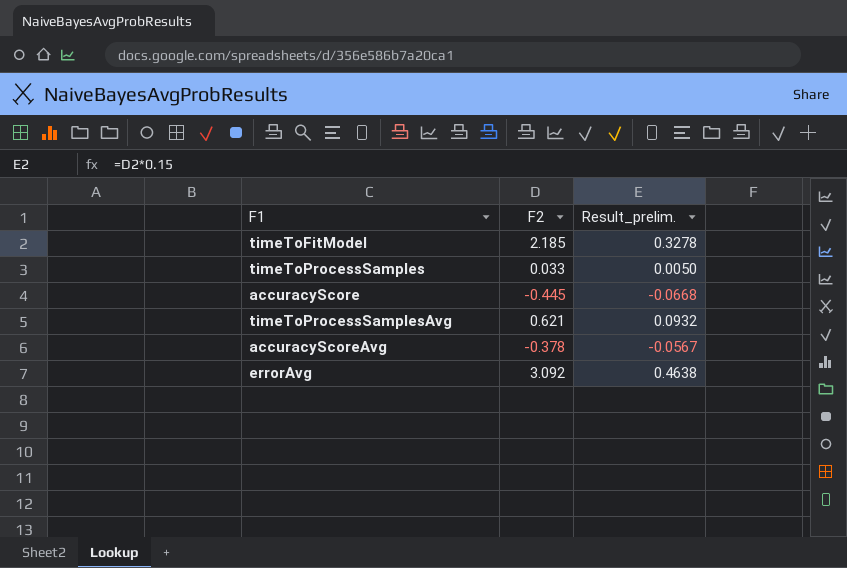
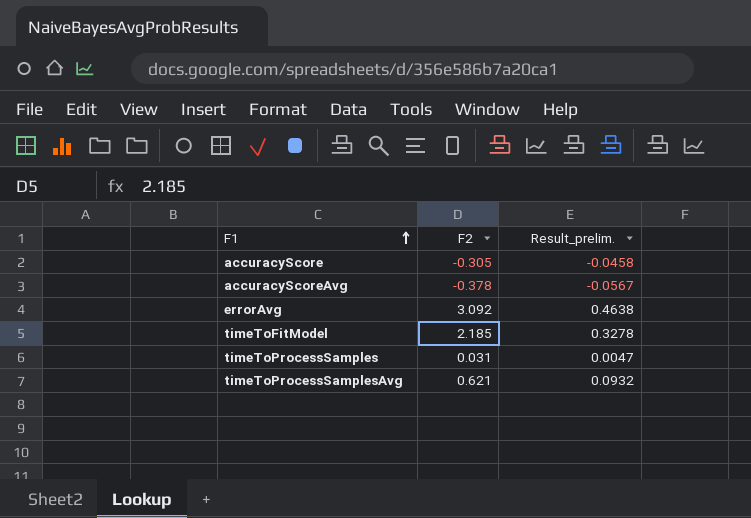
row order: none -> F1 ascending
accuracyScore | F2: -0.445 -> -0.305
accuracyScore | Result_prelim.: -0.0668 -> -0.0458
timeToProcessSamples | F2: 0.033 -> 0.031
timeToProcessSamples | Result_prelim.: 0.0050 -> 0.0047

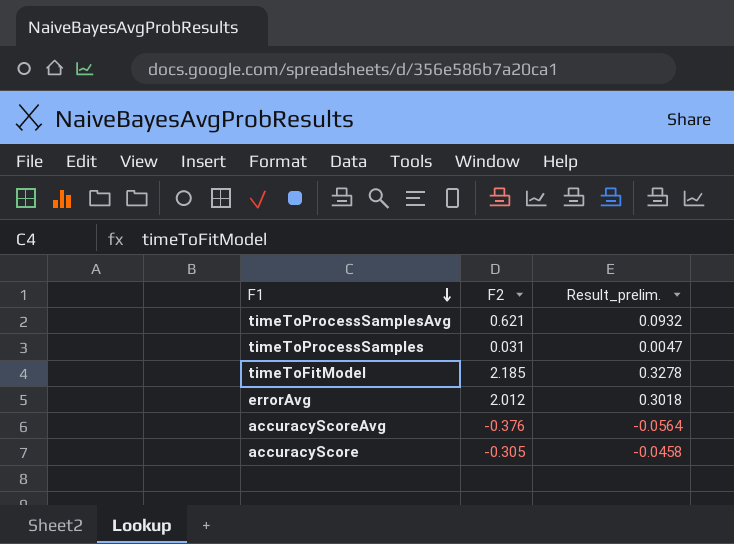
row order: F1 ascending -> F1 descending
errorAvg | F2: 3.092 -> 2.012
errorAvg | Result_prelim.: 0.4638 -> 0.3018
accuracyScoreAvg | F2: -0.378 -> -0.376
accuracyScoreAvg | Result_prelim.: -0.0567 -> -0.0564

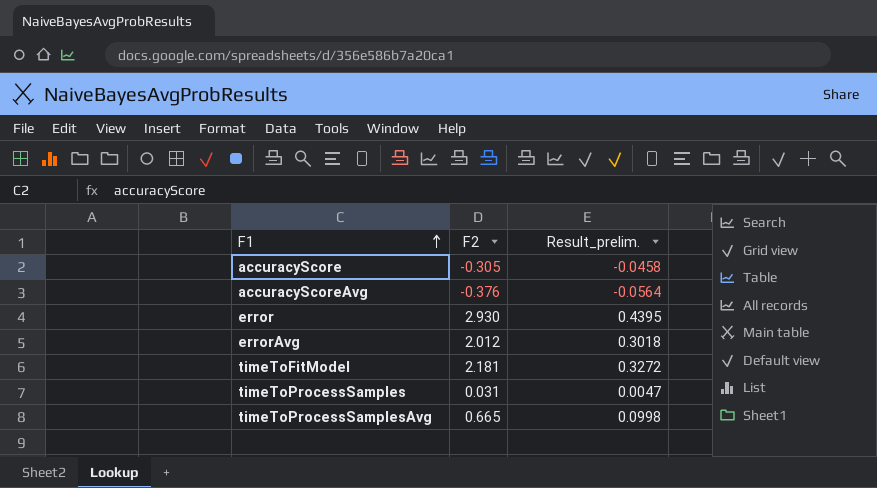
row order: F1 descending -> F1 ascending
row error: none -> 2.930 | 0.4395
timeToFitModel | F2: 2.185 -> 2.181
timeToFitModel | Result_prelim.: 0.3278 -> 0.3272
timeToProcessSamplesAvg | F2: 0.621 -> 0.665
timeToProcessSamplesAvg | Result_prelim.: 0.0932 -> 0.0998

